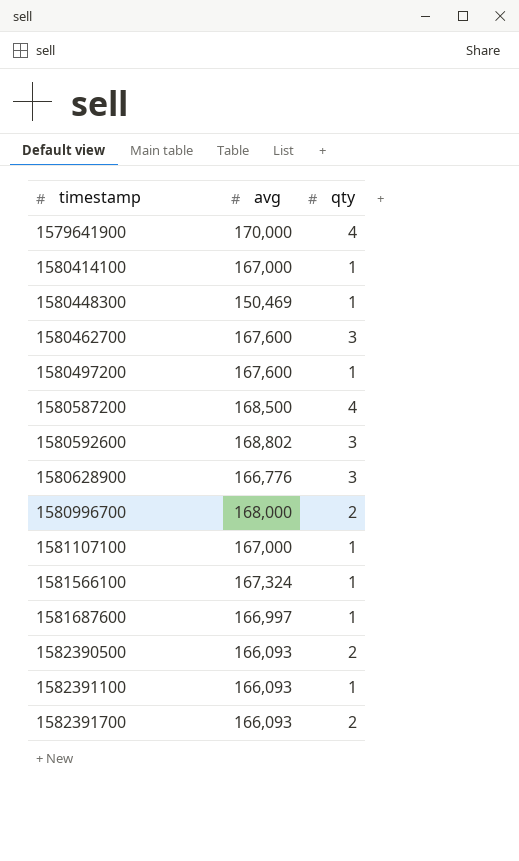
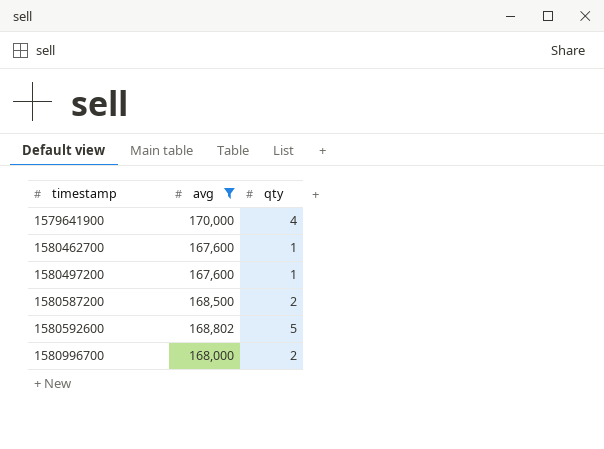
filter: none -> avg >= 167,600
1580462700 | qty: 3 -> 1
1580587200 | qty: 4 -> 2
1580592600 | qty: 3 -> 5

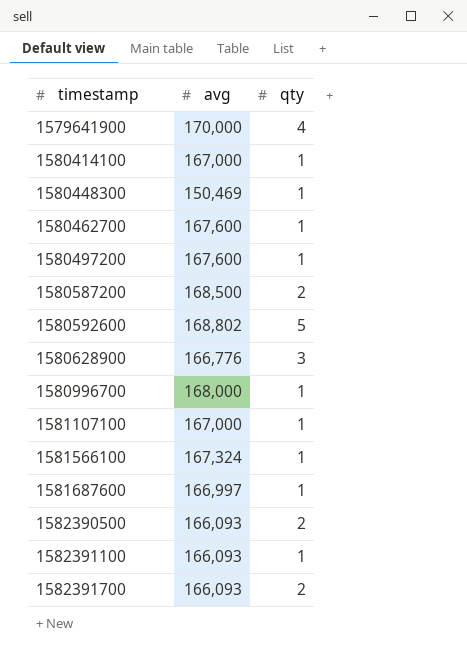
filter: avg >= 167,600 -> none
1580996700 | qty: 2 -> 1

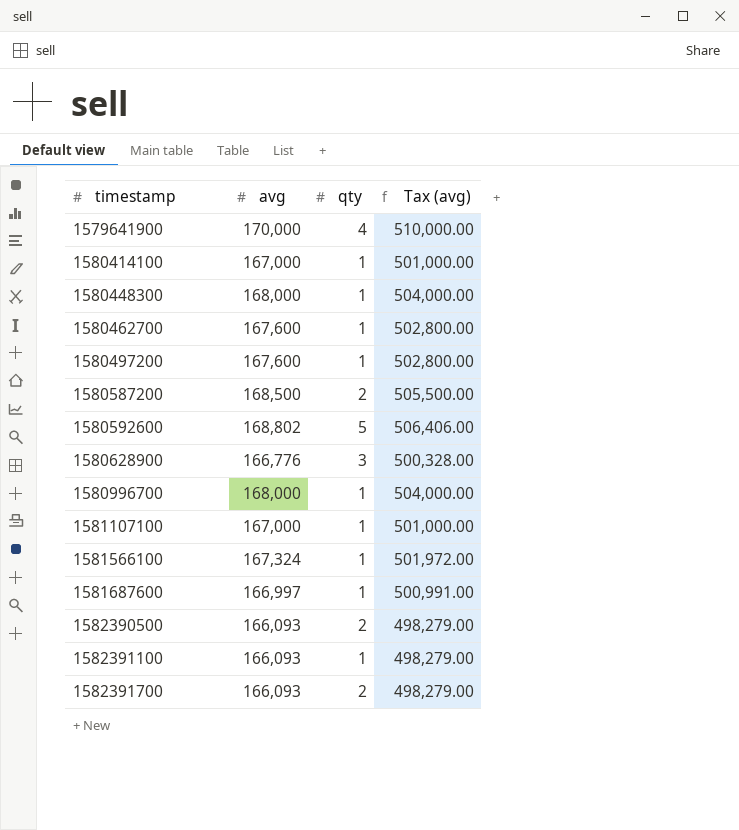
column Tax (avg) | formula: none -> [avg] * 3
1580448300 | avg: 150,469 -> 168,000

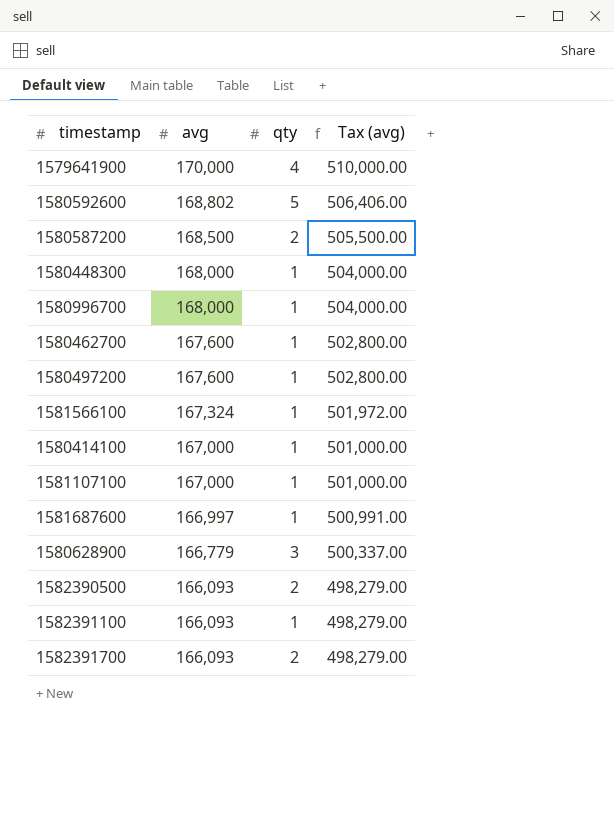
row order: timestamp ascending -> avg descending
1580628900 | avg: 166,776 -> 166,779
1580628900 | Tax (avg): 500,328.00 -> 500,337.00

